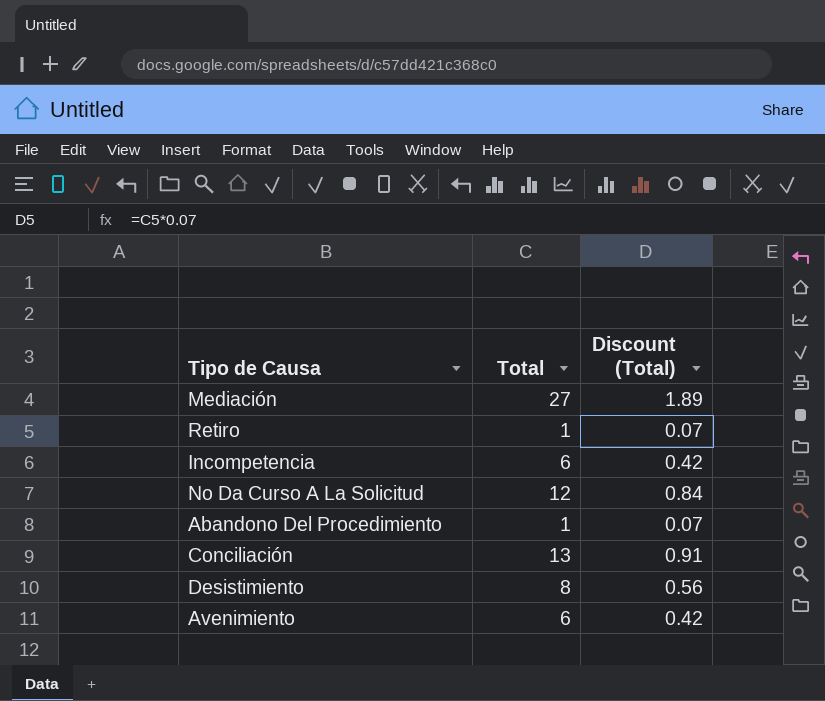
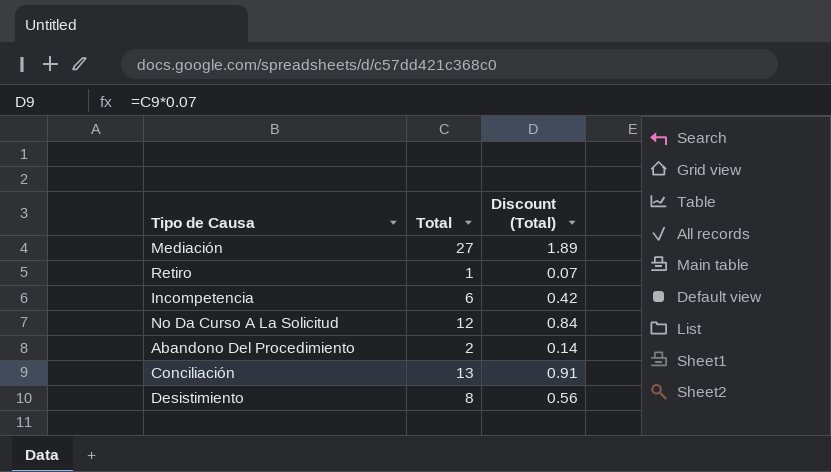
row Avenimiento: 6 | 0.42 -> none
Abandono Del Procedimiento | Total: 1 -> 2
Abandono Del Procedimiento | Discount (Total): 0.07 -> 0.14

